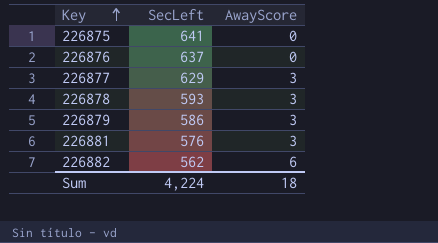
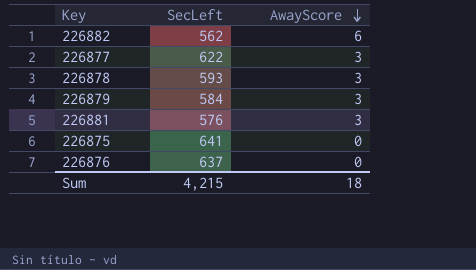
row order: Key ascending -> AwayScore descending
226877 | SecLeft: 629 -> 622
226879 | SecLeft: 586 -> 584
Sum | SecLeft: 4,224 -> 4,215

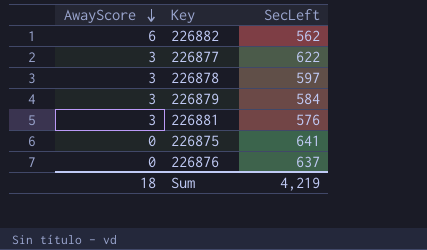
column AwayScore | position: 3 -> 1
226878 | SecLeft: 593 -> 597
Sum | SecLeft: 4,215 -> 4,219

